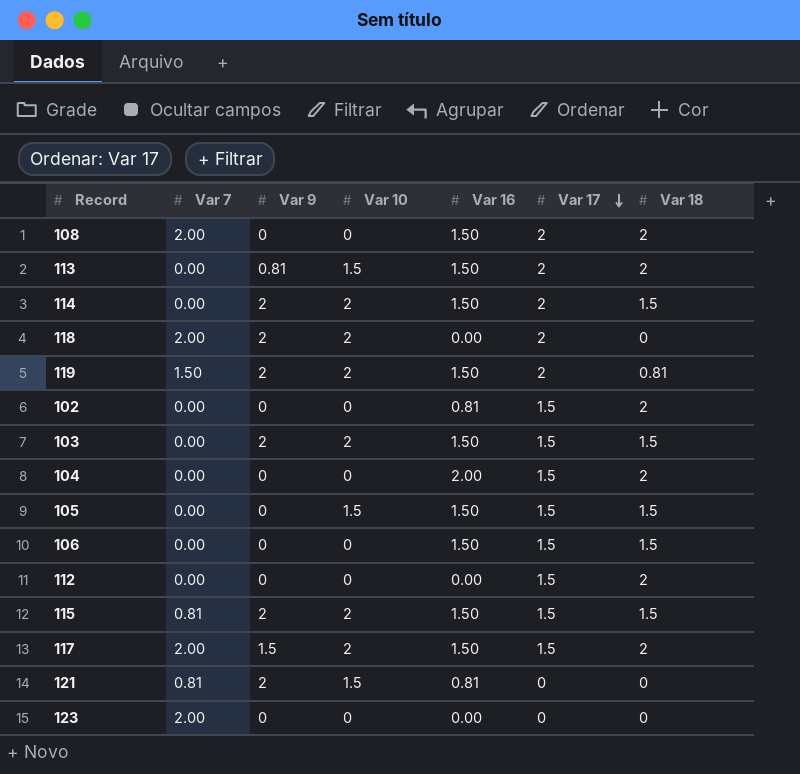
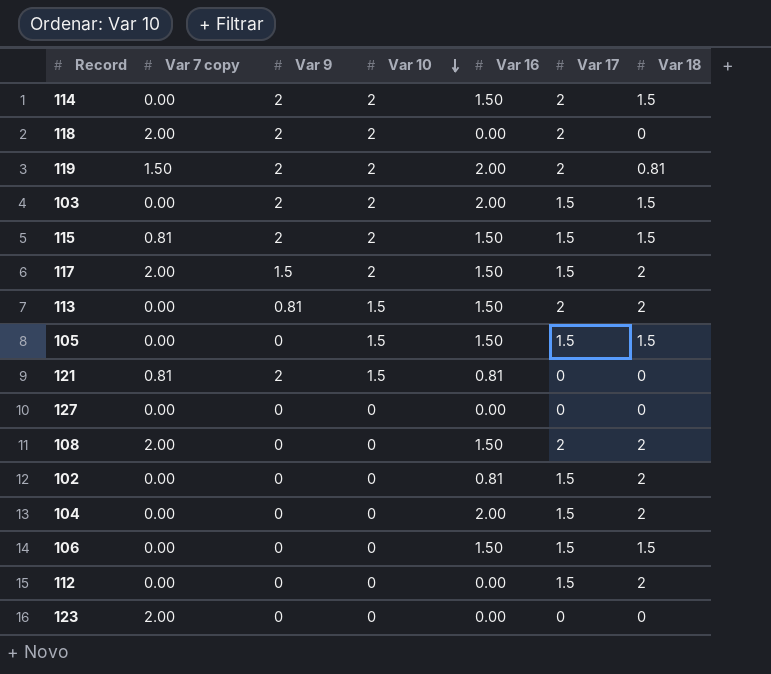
row order: Var 17 descending -> Var 10 descending
column name: Var 7 -> Var 7 copy
119 | Var 16: 1.50 -> 2.00
103 | Var 16: 1.50 -> 2.00
row 127: none -> 0.00 | 0 | 0 | 0.00 | 0 | 0

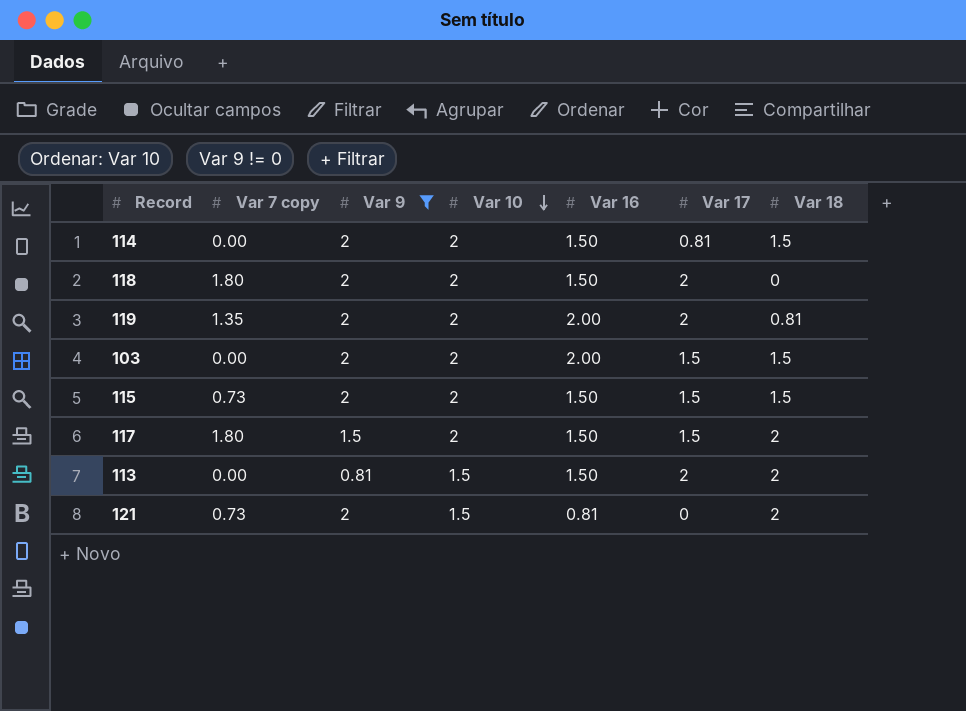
filter: none -> Var 9 != 0
114 | Var 17: 2 -> 0.81
118 | Var 7 copy: 2.00 -> 1.80
118 | Var 16: 0.00 -> 1.50
119 | Var 7 copy: 1.50 -> 1.35
115 | Var 7 copy: 0.81 -> 0.73
117 | Var 7 copy: 2.00 -> 1.80
121 | Var 7 copy: 0.81 -> 0.73
121 | Var 18: 0 -> 2

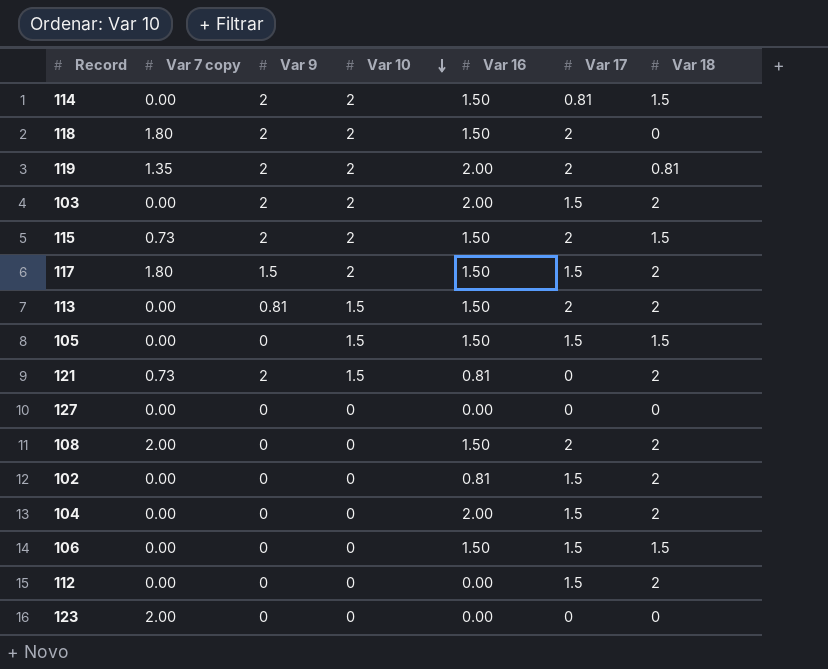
filter: Var 9 != 0 -> none
103 | Var 18: 1.5 -> 2
115 | Var 17: 1.5 -> 2

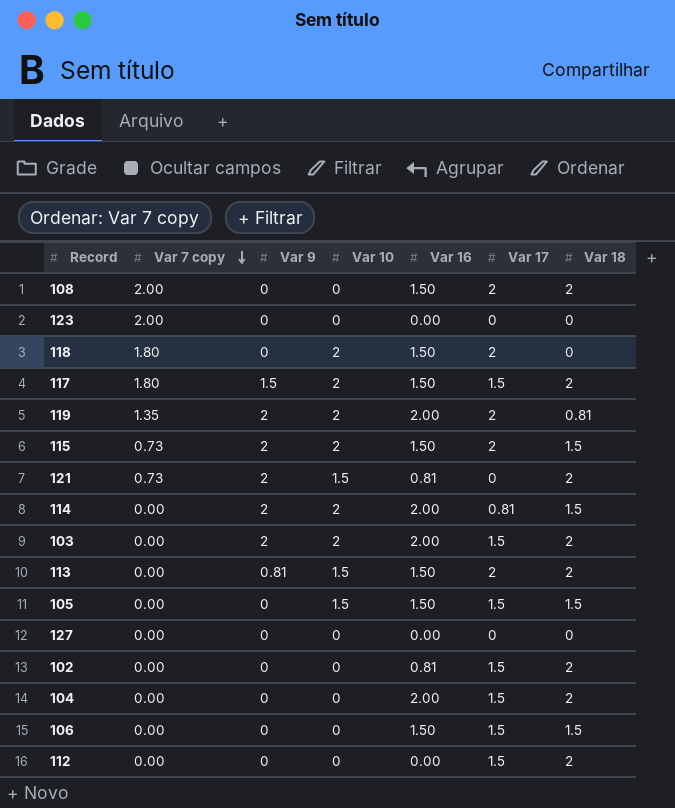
row order: Var 10 descending -> Var 7 copy descending
118 | Var 9: 2 -> 0
114 | Var 16: 1.50 -> 2.00

